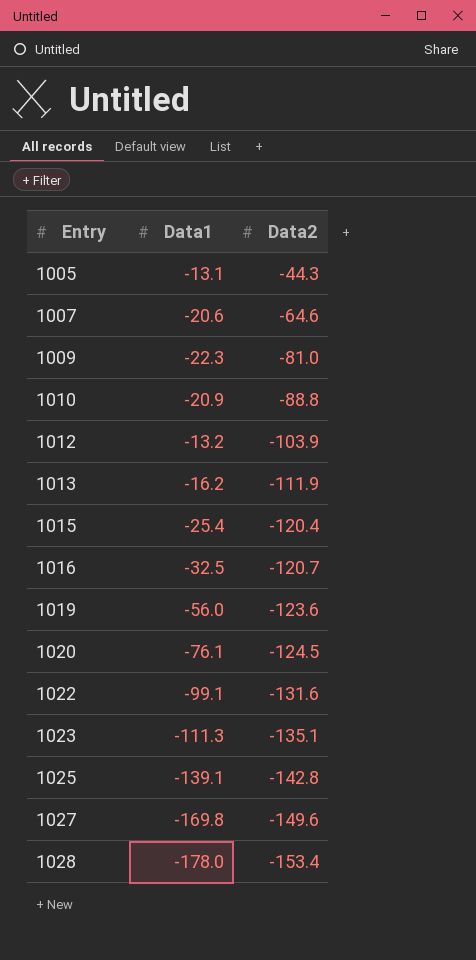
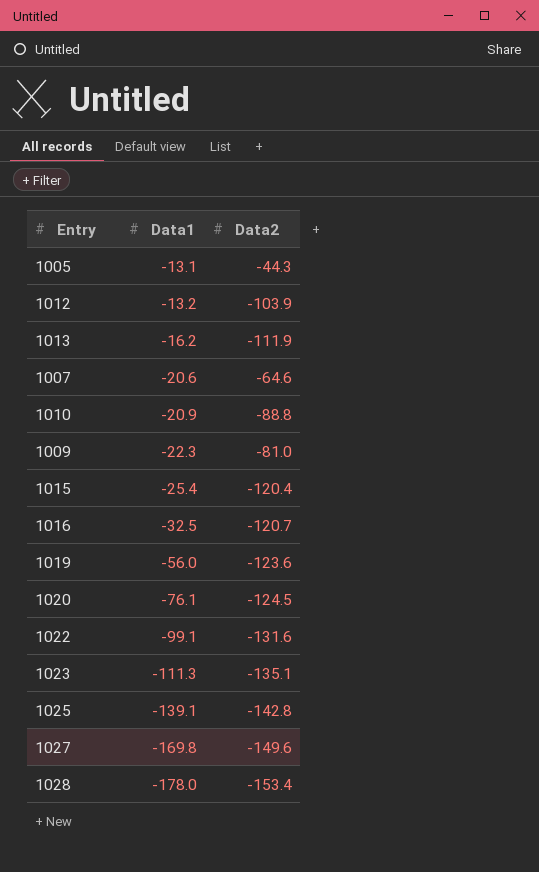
row order: Entry ascending -> Data1 descending

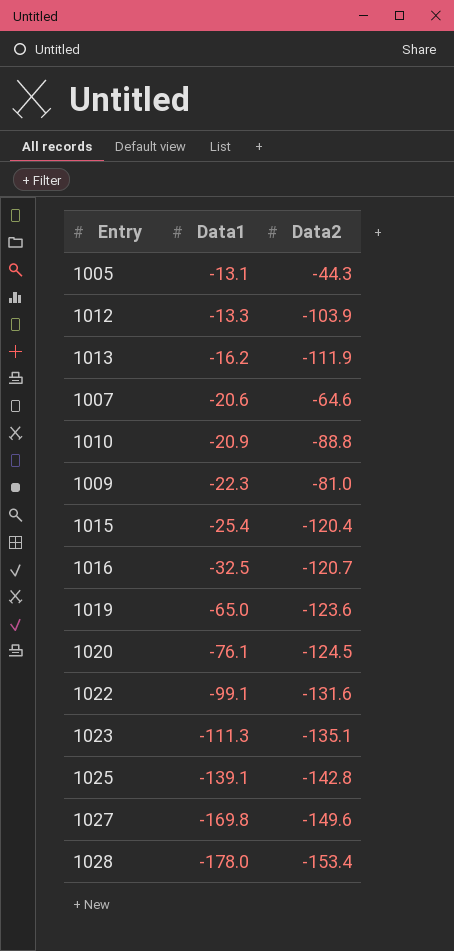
1012 | Data1: -13.2 -> -13.3
1019 | Data1: -56.0 -> -65.0

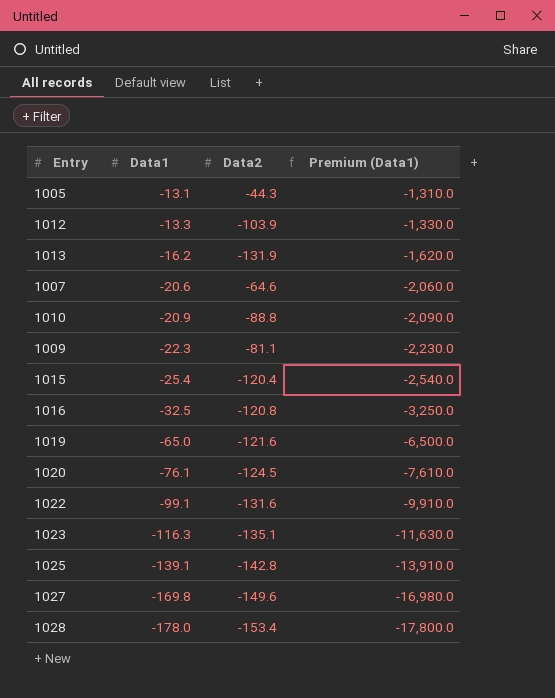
column Premium (Data1) | formula: none -> [Data1] * 100
1013 | Data2: -111.9 -> -131.9
1009 | Data2: -81.0 -> -81.1
1016 | Data2: -120.7 -> -120.8
1019 | Data2: -123.6 -> -121.6
1023 | Data1: -111.3 -> -116.3

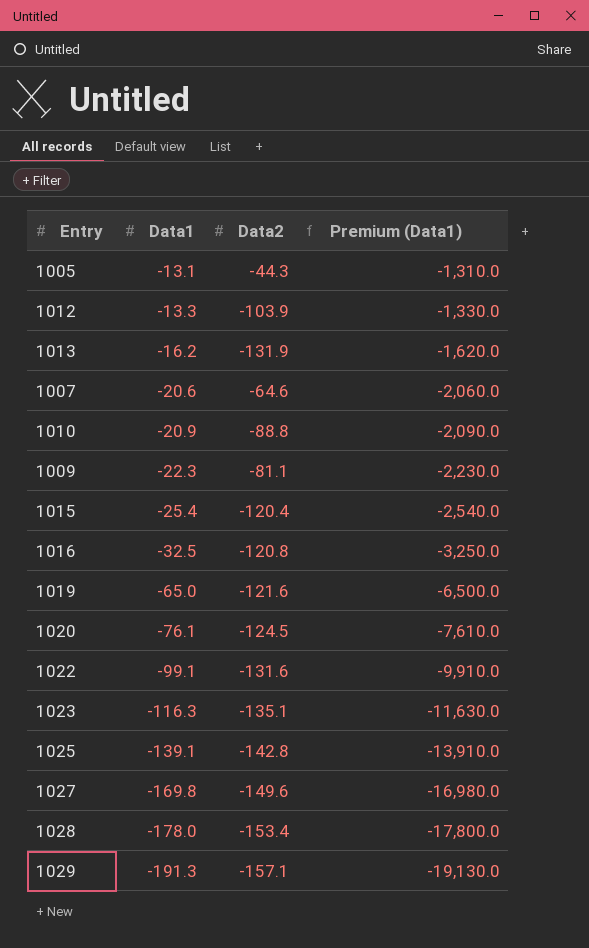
row 1029: none -> -191.3 | -157.1 | -19,130.0

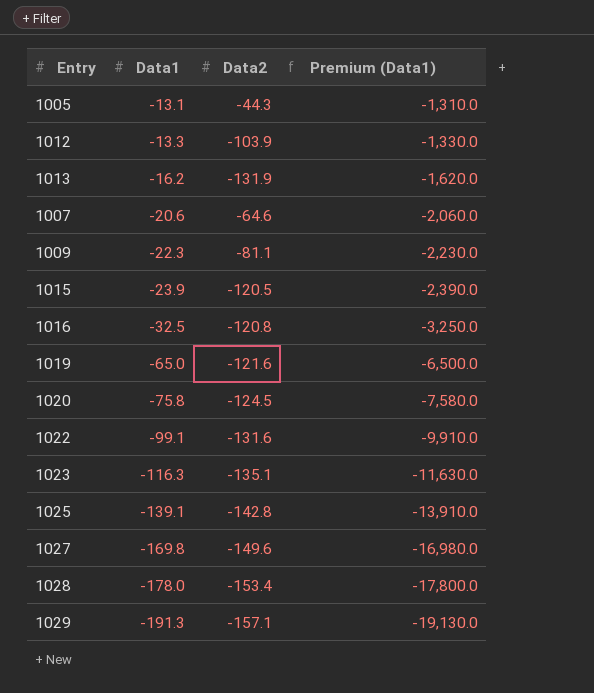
row 1010: -20.9 | -88.8 | -2,090.0 -> none
1015 | Data1: -25.4 -> -23.9
1015 | Data2: -120.4 -> -120.5
1015 | Premium (Data1): -2,540.0 -> -2,390.0
1020 | Data1: -76.1 -> -75.8
1020 | Premium (Data1): -7,610.0 -> -7,580.0

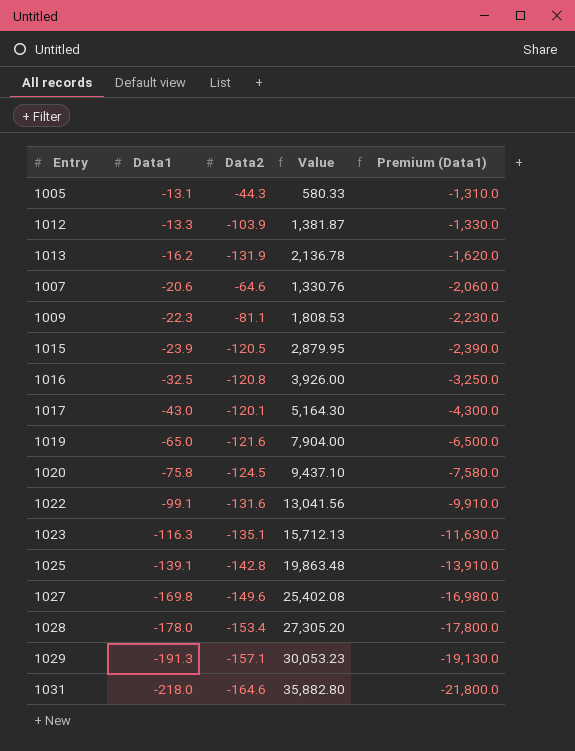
column Value | formula: none -> [Data1] * [Data2]
row 1017: none -> -43.0 | -120.1 | 5,164.30 | -4,300.0
row 1031: none -> -218.0 | -164.6 | 35,882.80 | -21,800.0

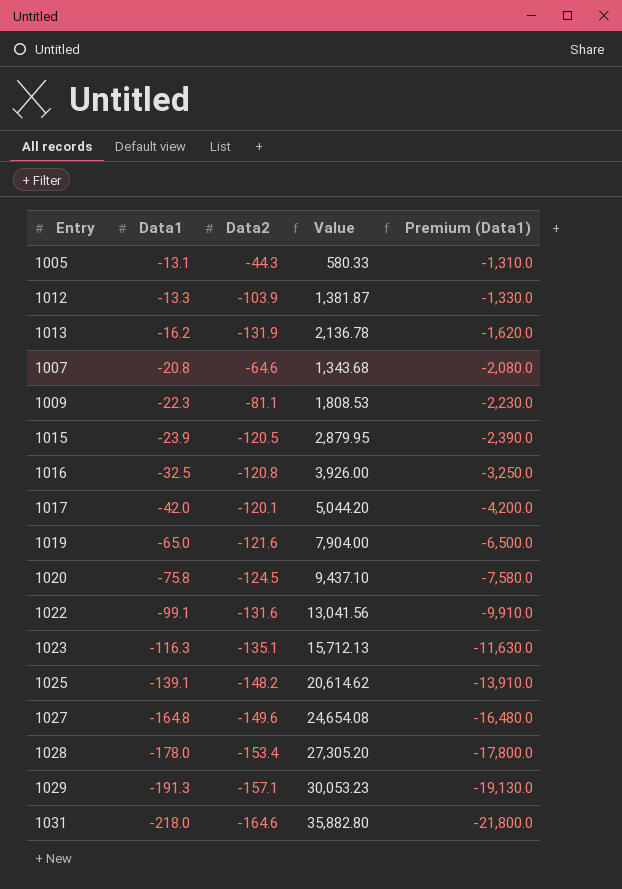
1007 | Data1: -20.6 -> -20.8
1007 | Value: 1,330.76 -> 1,343.68
1007 | Premium (Data1): -2,060.0 -> -2,080.0
1017 | Data1: -43.0 -> -42.0
1017 | Value: 5,164.30 -> 5,044.20
1017 | Premium (Data1): -4,300.0 -> -4,200.0
1025 | Data2: -142.8 -> -148.2
1025 | Value: 19,863.48 -> 20,614.62
1027 | Data1: -169.8 -> -164.8
1027 | Value: 25,402.08 -> 24,654.08
1027 | Premium (Data1): -16,980.0 -> -16,480.0

